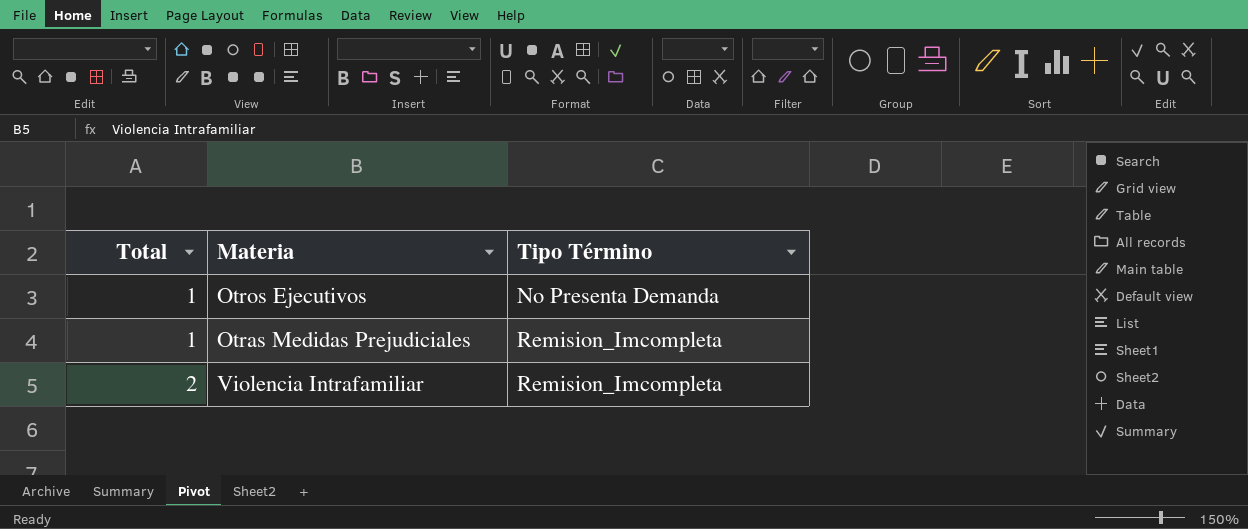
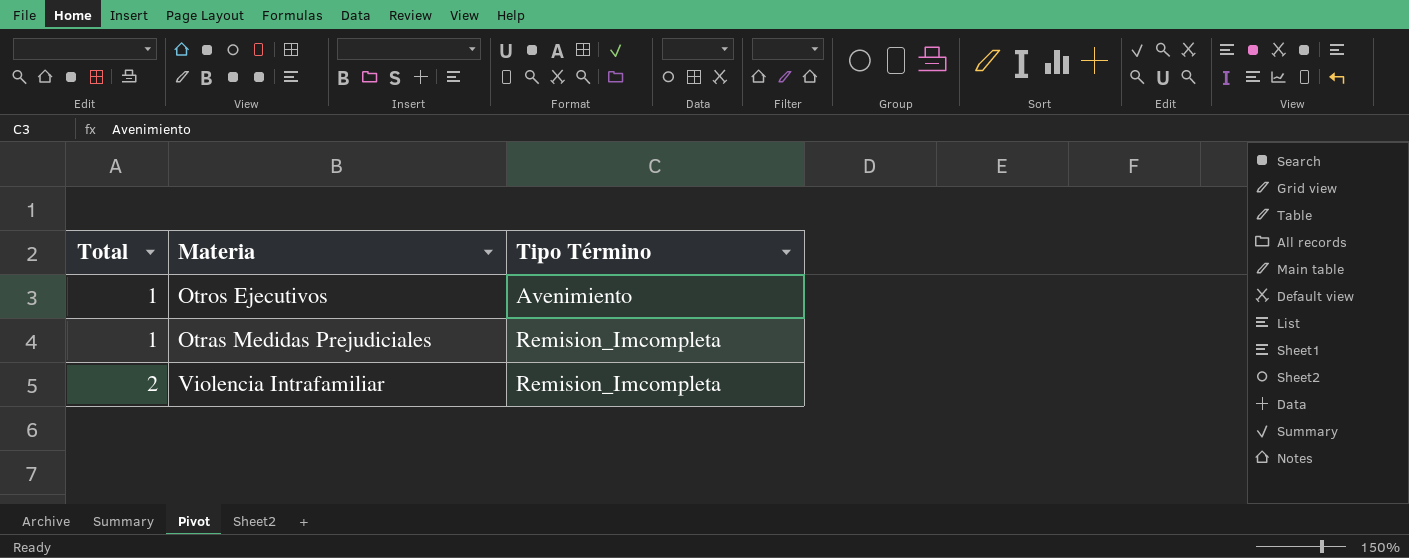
Otros Ejecutivos | Tipo Término: No Presenta Demanda -> Avenimiento

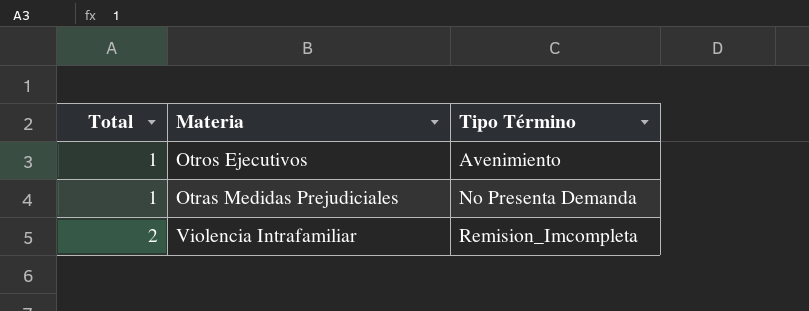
Otras Medidas Prejudiciales | Tipo Término: Remision_Imcompleta -> No Presenta Demanda

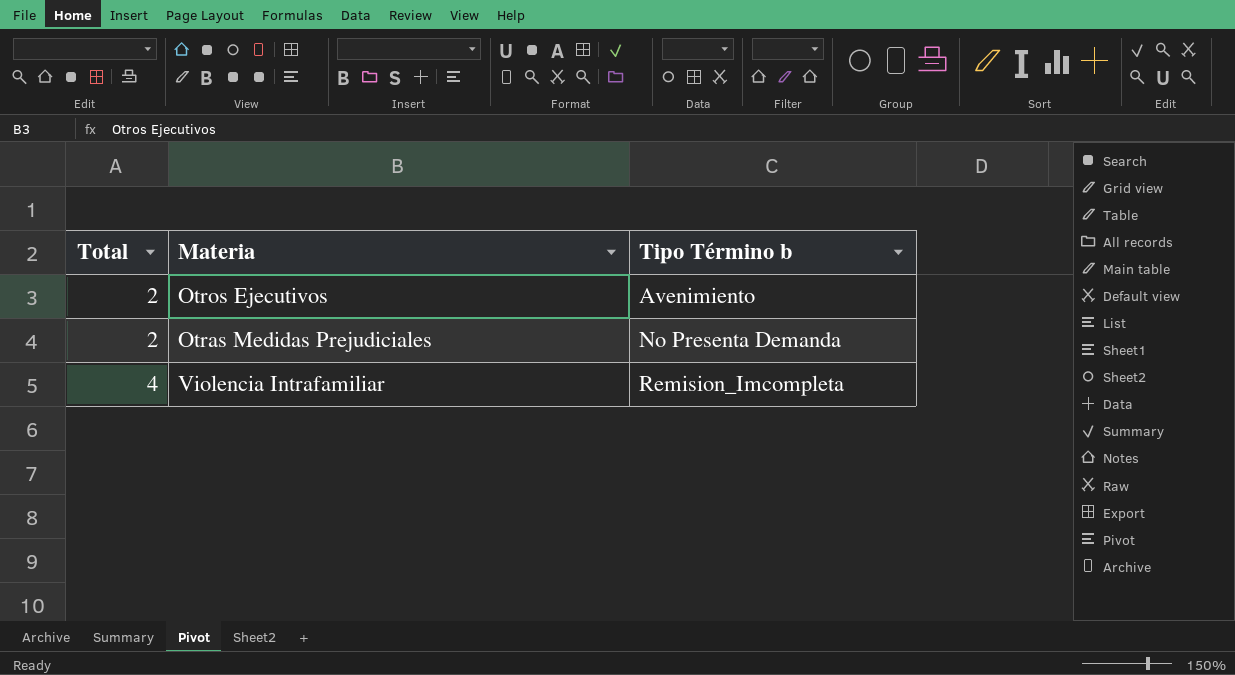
column name: Tipo Término -> Tipo Término b
Otros Ejecutivos | Total: 1 -> 2
Otras Medidas Prejudiciales | Total: 1 -> 2
Violencia Intrafamiliar | Total: 2 -> 4

